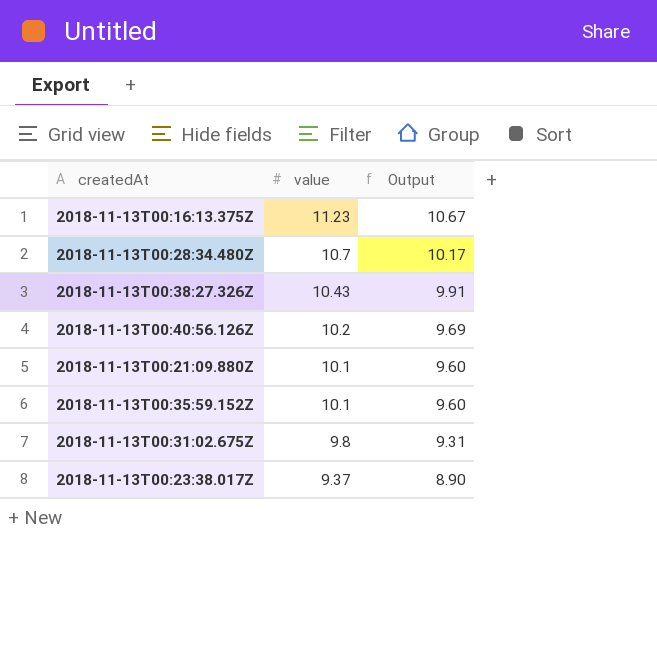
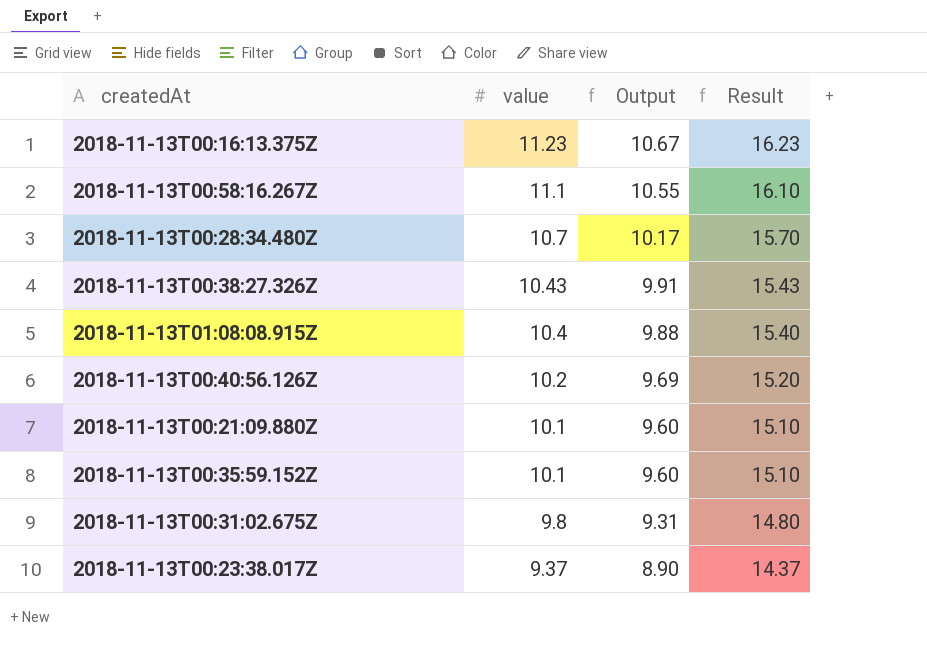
column Result | formula: none -> [value] + 5
row 2018-11-13T00:58:16.267Z: none -> 11.1 | 10.55 | 16.10
row 2018-11-13T01:08:08.915Z: none -> 10.4 | 9.88 | 15.40

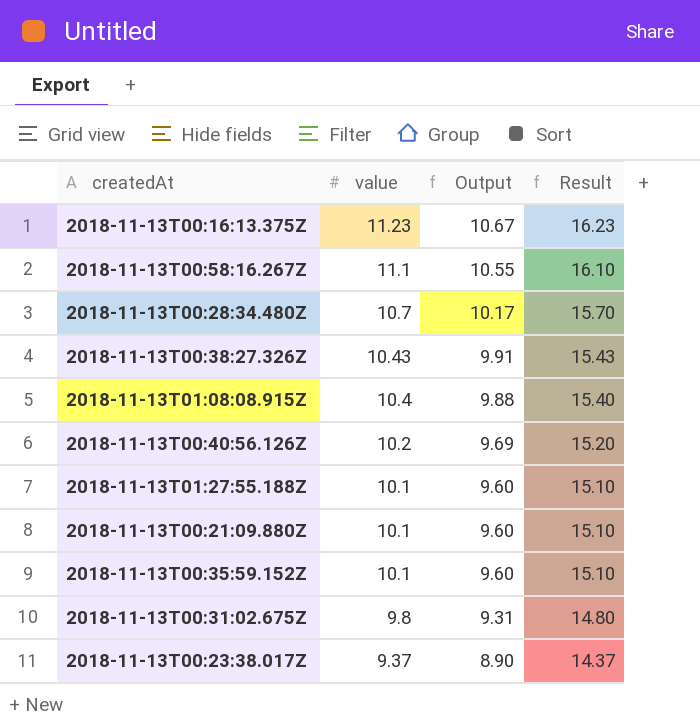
row 2018-11-13T01:27:55.188Z: none -> 10.1 | 9.60 | 15.10

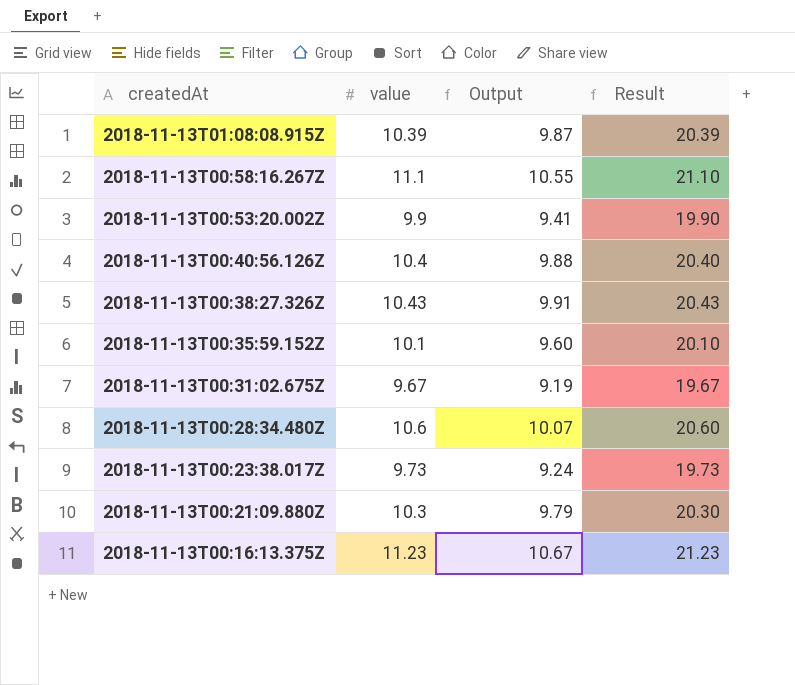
row order: value descending -> createdAt descending
column Result | formula: [value] + 5 -> [value] + 10
row 2018-11-13T01:27:55.188Z: 10.1 | 9.60 | 15.10 -> none
2018-11-13T01:08:08.915Z | value: 10.4 -> 10.39
2018-11-13T01:08:08.915Z | Output: 9.88 -> 9.87
row 2018-11-13T00:53:20.002Z: none -> 9.9 | 9.41 | 19.90
2018-11-13T00:40:56.126Z | value: 10.2 -> 10.4
2018-11-13T00:40:56.126Z | Output: 9.69 -> 9.88
2018-11-13T00:31:02.675Z | value: 9.8 -> 9.67
2018-11-13T00:31:02.675Z | Output: 9.31 -> 9.19
2018-11-13T00:28:34.480Z | value: 10.7 -> 10.6
2018-11-13T00:28:34.480Z | Output: 10.17 -> 10.07
2018-11-13T00:23:38.017Z | value: 9.37 -> 9.73
2018-11-13T00:23:38.017Z | Output: 8.90 -> 9.24
2018-11-13T00:21:09.880Z | value: 10.1 -> 10.3
2018-11-13T00:21:09.880Z | Output: 9.60 -> 9.79

